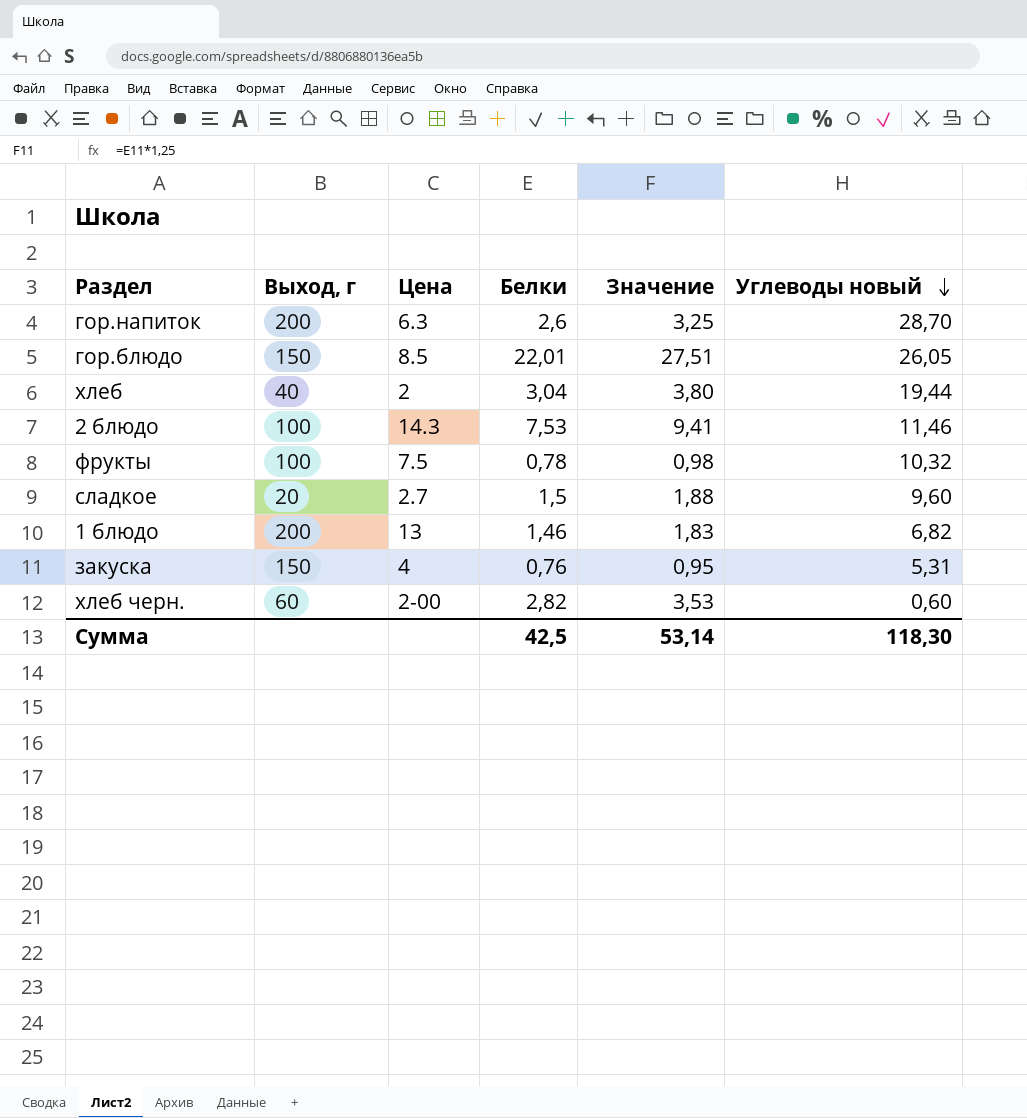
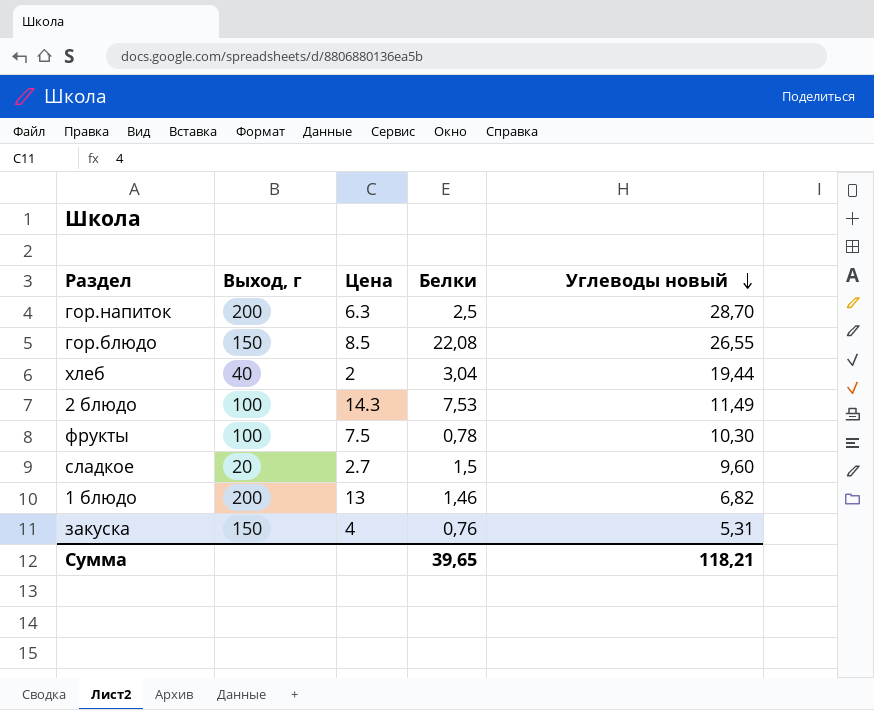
column Значение | formula: [Белки] * 1,25 -> none
row хлеб черн.: 60 | 2-00 | 2,82 | 3,53 | 0,60 -> none
гор.напиток | Белки: 2,6 -> 2,5
гор.блюдо | Белки: 22,01 -> 22,08
гор.блюдо | Углеводы новый: 26,05 -> 26,55
2 блюдо | Углеводы новый: 11,46 -> 11,49
фрукты | Углеводы новый: 10,32 -> 10,30
Сумма | Белки: 42,5 -> 39,65
Сумма | Углеводы новый: 118,30 -> 118,21

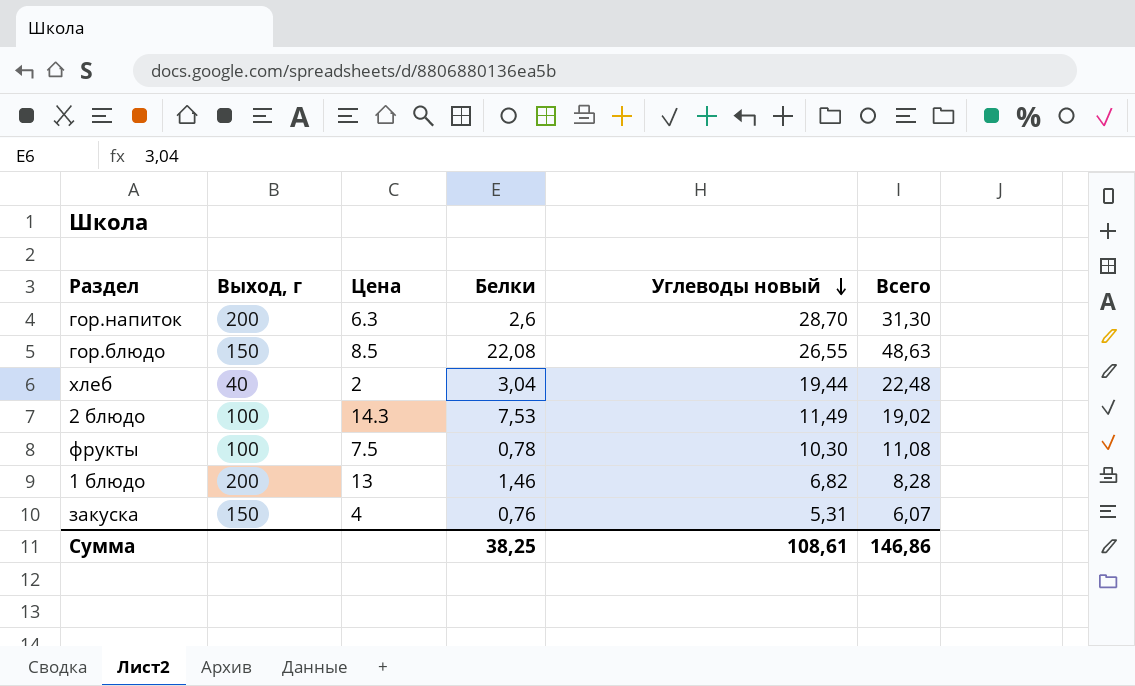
column Всего | formula: none -> [Белки] + [Углеводы новый]
row сладкое: 20 | 2.7 | 1,5 | 9,60 -> none
гор.напиток | Белки: 2,5 -> 2,6
Сумма | Белки: 39,65 -> 38,25
Сумма | Углеводы новый: 118,21 -> 108,61

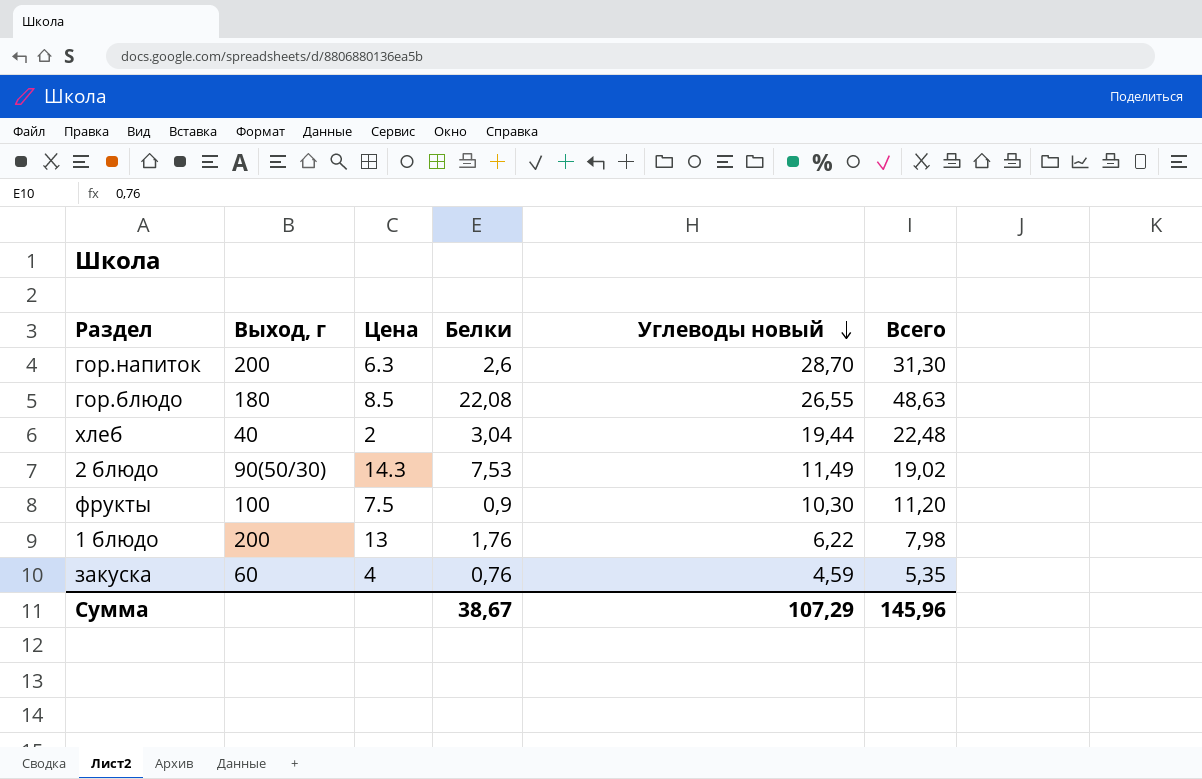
гор.блюдо | Выход, г: 150 -> 180
2 блюдо | Выход, г: 100 -> 90(50/30)
фрукты | Белки: 0,78 -> 0,9
фрукты | Всего: 11,08 -> 11,20
1 блюдо | Белки: 1,46 -> 1,76
1 блюдо | Углеводы новый: 6,82 -> 6,22
1 блюдо | Всего: 8,28 -> 7,98
закуска | Выход, г: 150 -> 60
закуска | Углеводы новый: 5,31 -> 4,59
закуска | Всего: 6,07 -> 5,35
Сумма | Белки: 38,25 -> 38,67
Сумма | Углеводы новый: 108,61 -> 107,29
Сумма | Всего: 146,86 -> 145,96

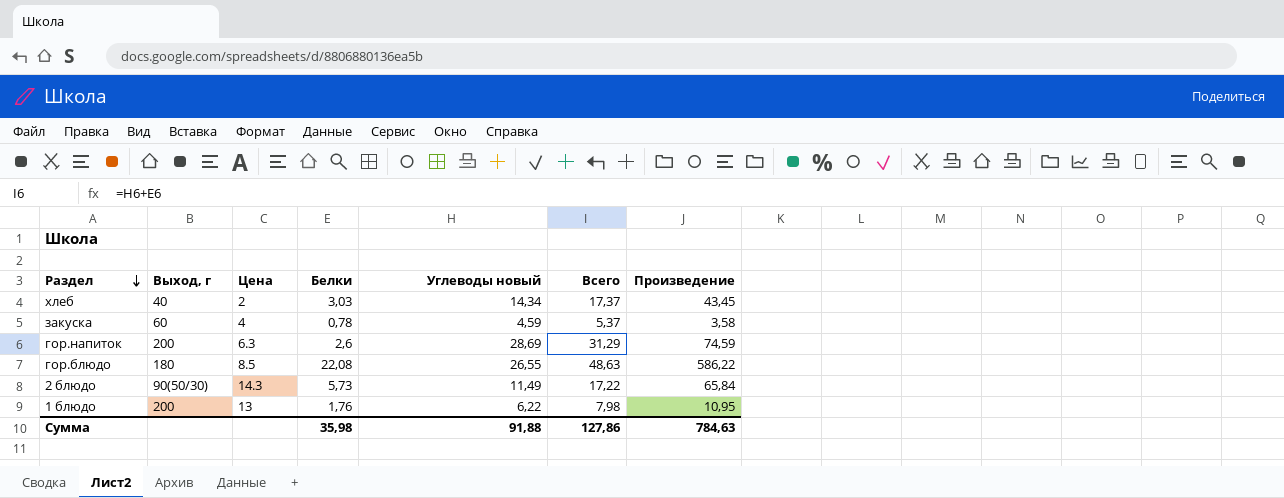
row order: Углеводы новый descending -> Раздел descending
column Произведение | formula: none -> [Белки] * [Углеводы новый]
row фрукты: 100 | 7.5 | 0,9 | 10,30 | 11,20 -> none
хлеб | Белки: 3,04 -> 3,03
хлеб | Углеводы новый: 19,44 -> 14,34
хлеб | Всего: 22,48 -> 17,37
закуска | Белки: 0,76 -> 0,78
закуска | Всего: 5,35 -> 5,37
гор.напиток | Углеводы новый: 28,70 -> 28,69
гор.напиток | Всего: 31,30 -> 31,29
2 блюдо | Белки: 7,53 -> 5,73
2 блюдо | Всего: 19,02 -> 17,22
Сумма | Белки: 38,67 -> 35,98
Сумма | Углеводы новый: 107,29 -> 91,88
Сумма | Всего: 145,96 -> 127,86

